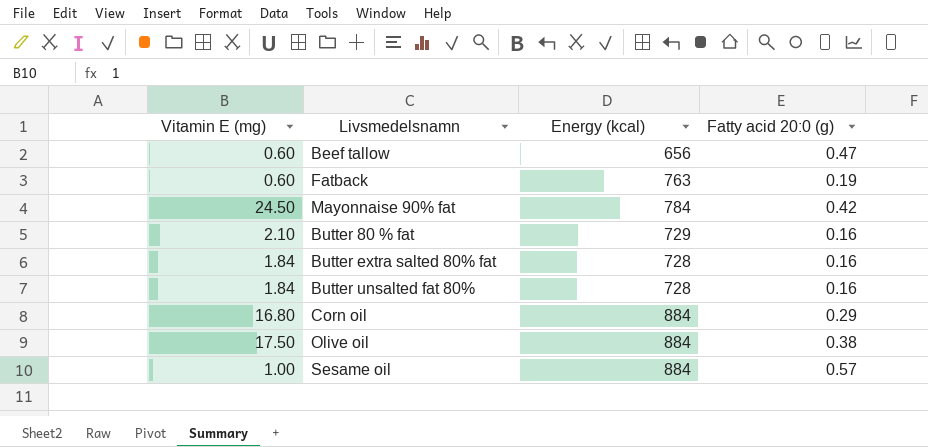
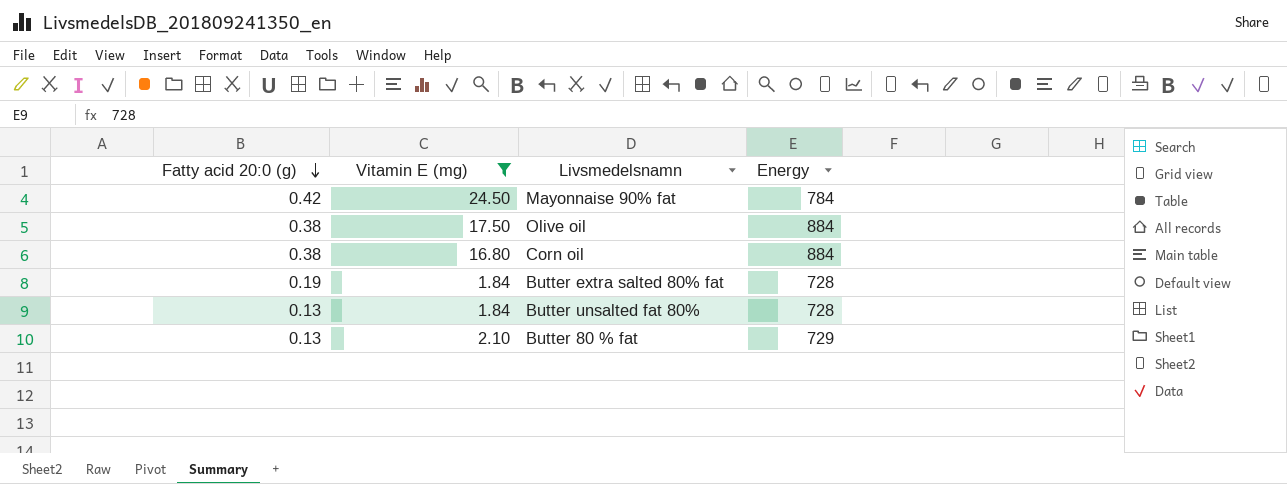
filter: none -> Vitamin E (mg) >= 1.84
row order: none -> Fatty acid 20:0 (g) descending
column Fatty acid 20:0 (g) | position: 4 -> 1
column name: Energy (kcal) -> Energy
Corn oil | Fatty acid 20:0 (g): 0.29 -> 0.38
Butter extra salted 80% fat | Fatty acid 20:0 (g): 0.16 -> 0.19
Butter unsalted fat 80% | Fatty acid 20:0 (g): 0.16 -> 0.13
Butter 80 % fat | Fatty acid 20:0 (g): 0.16 -> 0.13

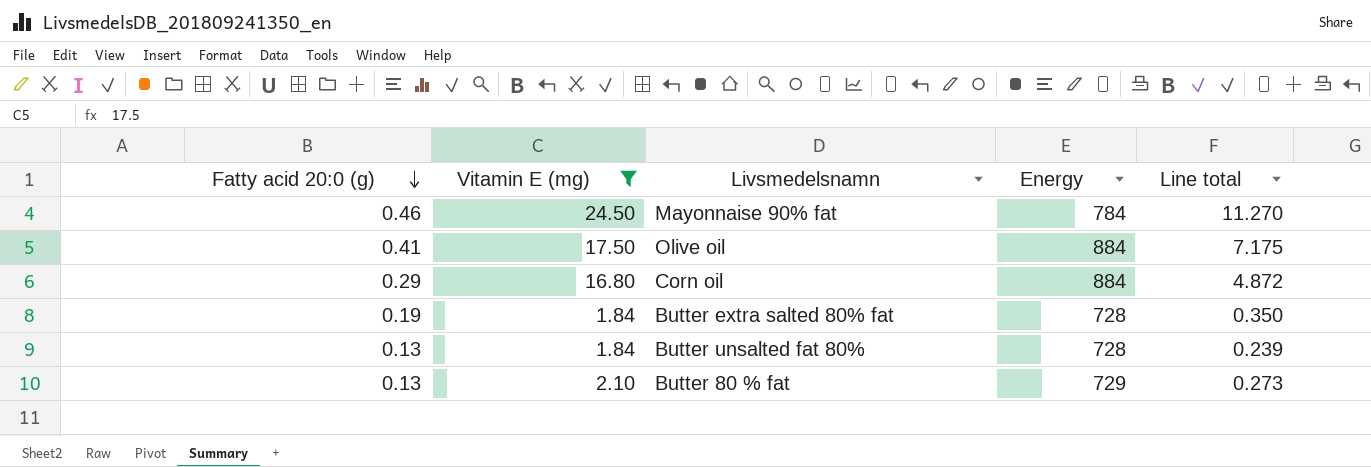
column Line total | formula: none -> [Fatty acid 20:0 (g)] * [Vitamin E (mg)]
Mayonnaise 90% fat | Fatty acid 20:0 (g): 0.42 -> 0.46
Olive oil | Fatty acid 20:0 (g): 0.38 -> 0.41
Corn oil | Fatty acid 20:0 (g): 0.38 -> 0.29

